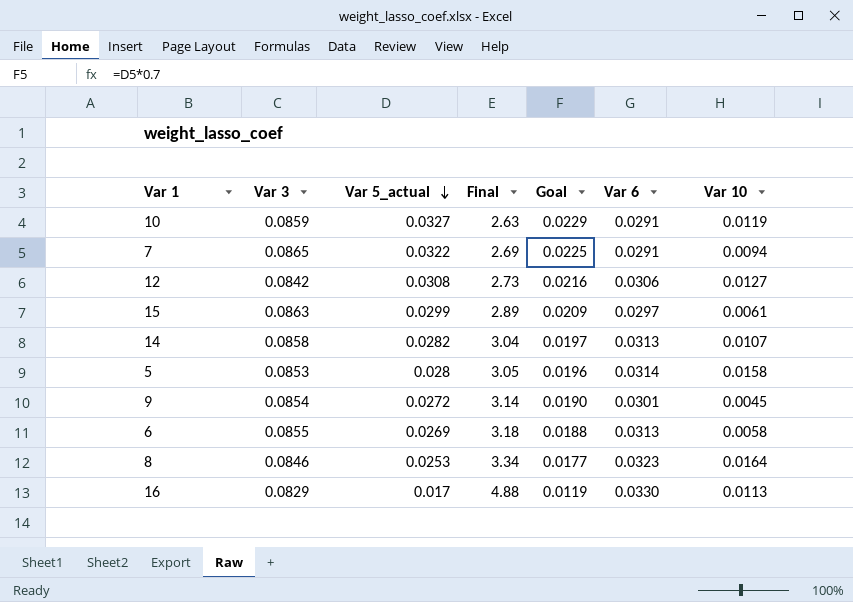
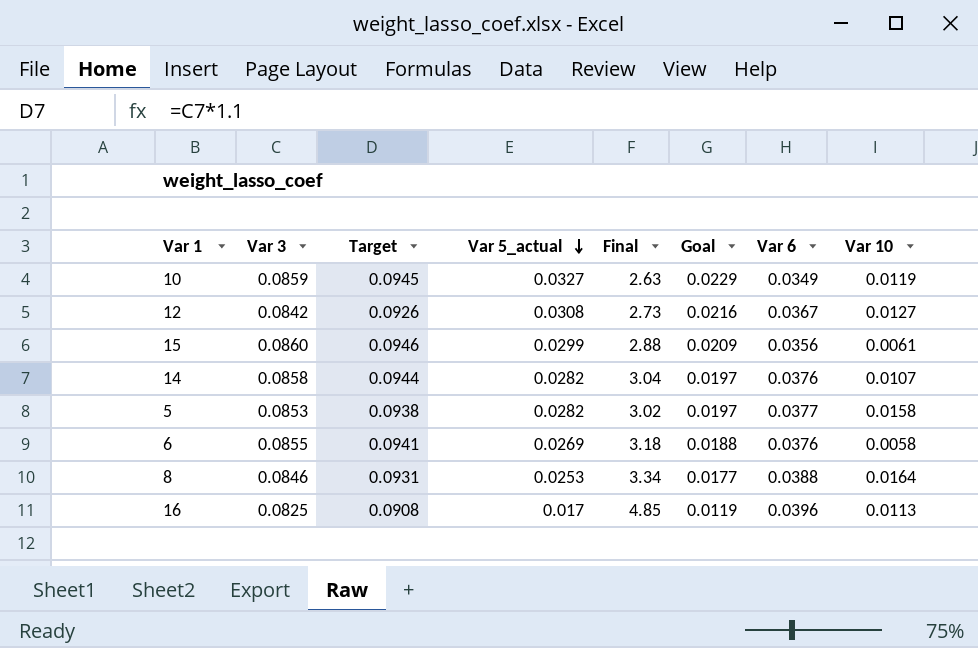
column Target | formula: none -> [Var 3] * 1.1
row 7: 0.0865 | 0.0322 | 2.69 | 0.0225 | 0.0291 | 0.0094 -> none
row 9: 0.0854 | 0.0272 | 3.14 | 0.0190 | 0.0301 | 0.0045 -> none
10 | Var 6: 0.0291 -> 0.0349
12 | Var 6: 0.0306 -> 0.0367
15 | Var 3: 0.0863 -> 0.0860
15 | Final: 2.89 -> 2.88
15 | Var 6: 0.0297 -> 0.0356
14 | Var 6: 0.0313 -> 0.0376
5 | Var 5_actual: 0.028 -> 0.0282
5 | Final: 3.05 -> 3.02
5 | Goal: 0.0196 -> 0.0197
5 | Var 6: 0.0314 -> 0.0377
6 | Var 6: 0.0313 -> 0.0376
8 | Var 6: 0.0323 -> 0.0388
16 | Var 3: 0.0829 -> 0.0825
16 | Final: 4.88 -> 4.85
16 | Var 6: 0.0330 -> 0.0396

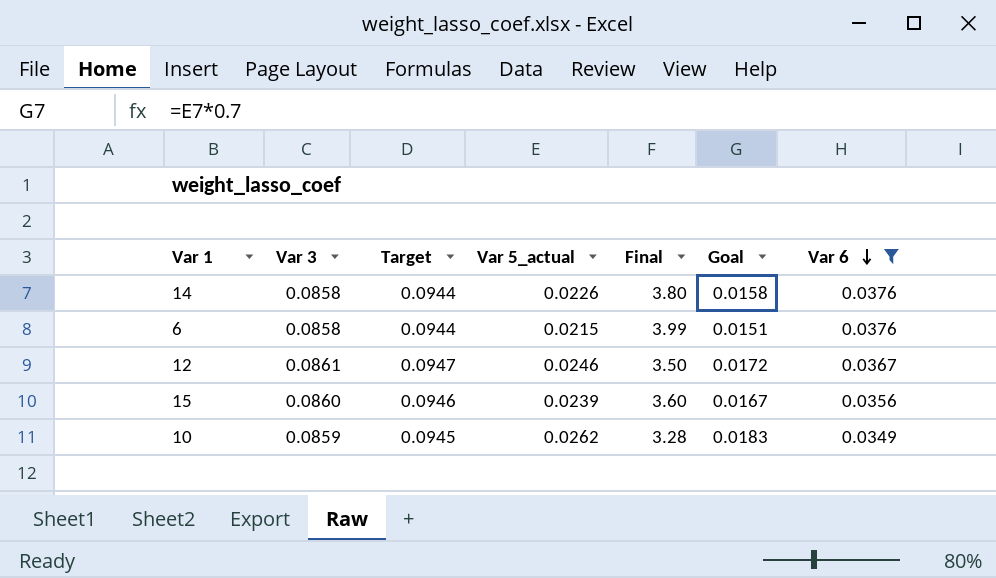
filter: none -> Var 6 <= 0.0376
row order: Var 5_actual descending -> Var 6 descending
column Var 10 | position: 8 -> none
14 | Var 5_actual: 0.0282 -> 0.0226
14 | Final: 3.04 -> 3.80
14 | Goal: 0.0197 -> 0.0158
6 | Var 3: 0.0855 -> 0.0858
6 | Target: 0.0941 -> 0.0944
6 | Var 5_actual: 0.0269 -> 0.0215
6 | Final: 3.18 -> 3.99
6 | Goal: 0.0188 -> 0.0151
12 | Var 3: 0.0842 -> 0.0861
12 | Target: 0.0926 -> 0.0947
12 | Var 5_actual: 0.0308 -> 0.0246
12 | Final: 2.73 -> 3.50
12 | Goal: 0.0216 -> 0.0172
15 | Var 5_actual: 0.0299 -> 0.0239
15 | Final: 2.88 -> 3.60
15 | Goal: 0.0209 -> 0.0167
10 | Var 5_actual: 0.0327 -> 0.0262
10 | Final: 2.63 -> 3.28
10 | Goal: 0.0229 -> 0.0183

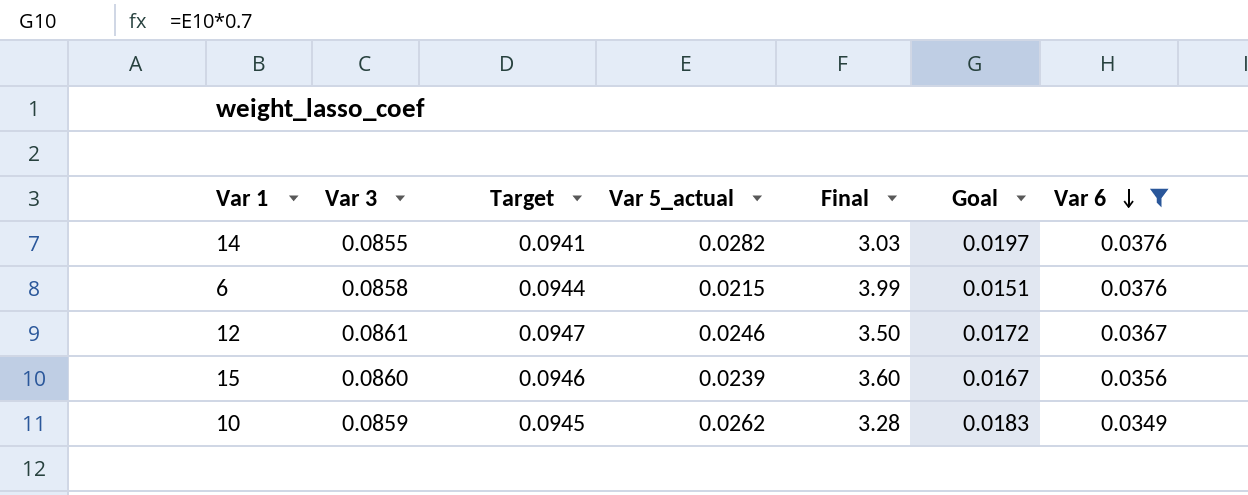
14 | Var 3: 0.0858 -> 0.0855
14 | Target: 0.0944 -> 0.0941
14 | Var 5_actual: 0.0226 -> 0.0282
14 | Final: 3.80 -> 3.03
14 | Goal: 0.0158 -> 0.0197

